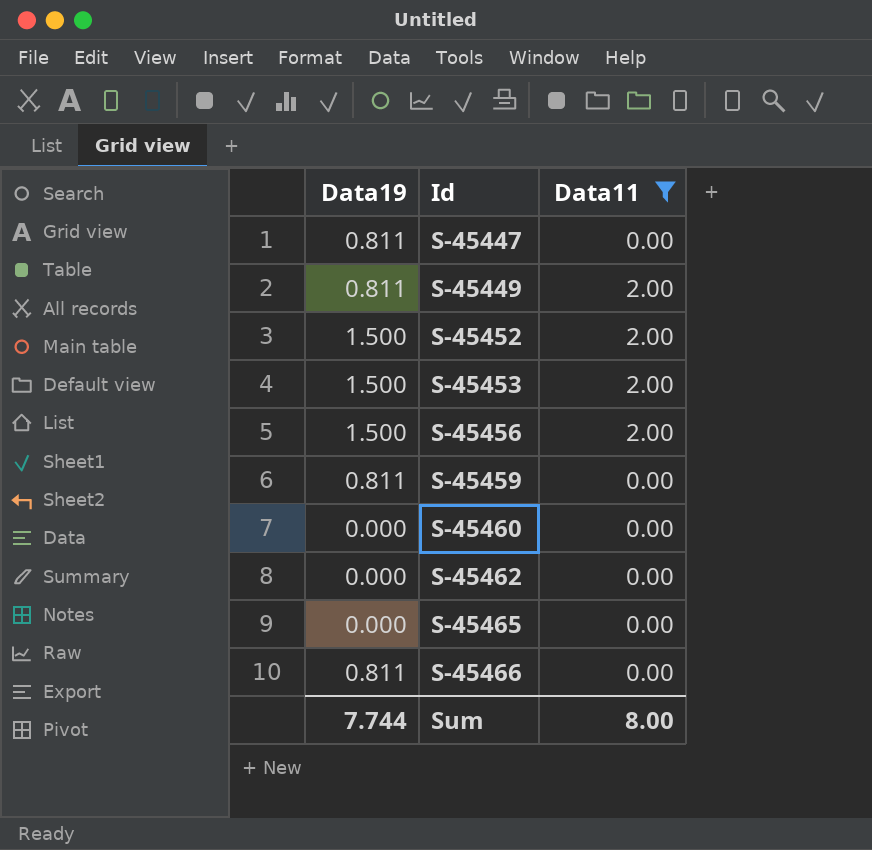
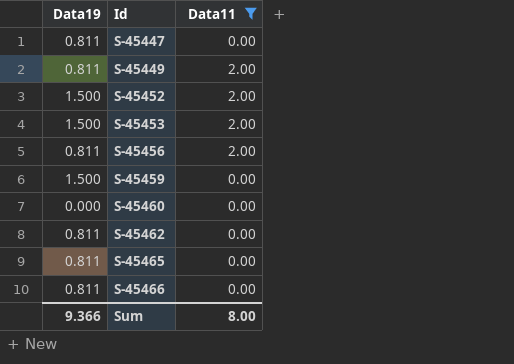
S-45456 | Data19: 1.500 -> 0.811
S-45459 | Data19: 0.811 -> 1.500
S-45462 | Data19: 0.000 -> 0.811
S-45465 | Data19: 0.000 -> 0.811
Sum | Data19: 7.744 -> 9.366

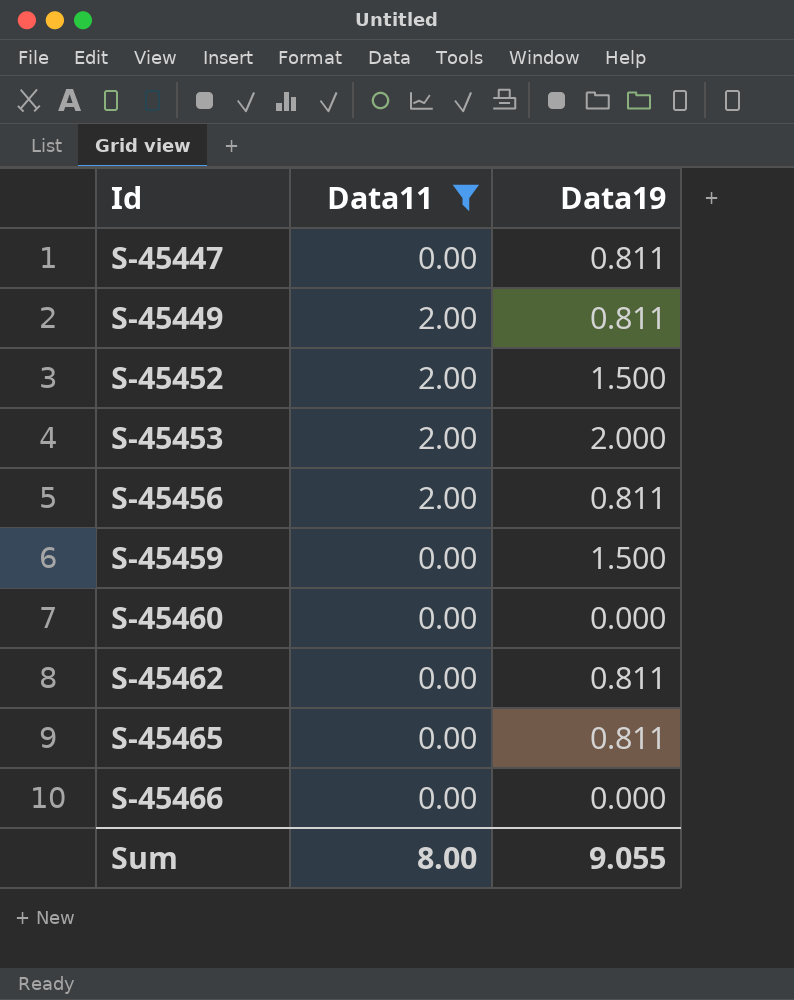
column Data19 | position: 1 -> 3
S-45453 | Data19: 1.500 -> 2.000
S-45466 | Data19: 0.811 -> 0.000
Sum | Data19: 9.366 -> 9.055

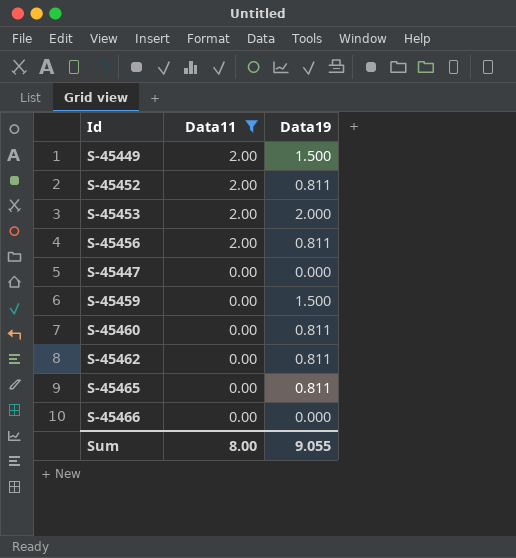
row order: Id ascending -> Data11 descending
S-45449 | Data19: 0.811 -> 1.500
S-45452 | Data19: 1.500 -> 0.811
S-45447 | Data19: 0.811 -> 0.000
S-45460 | Data19: 0.000 -> 0.811

